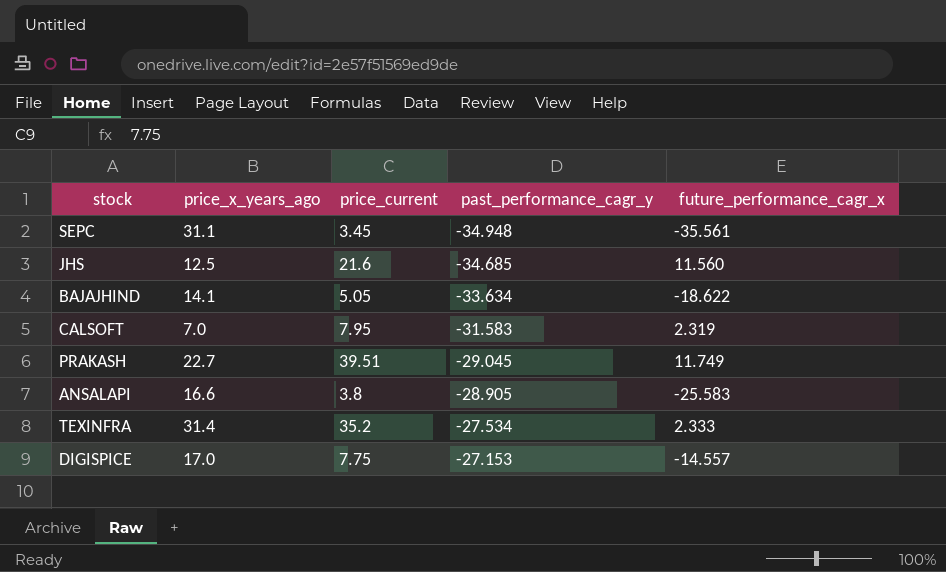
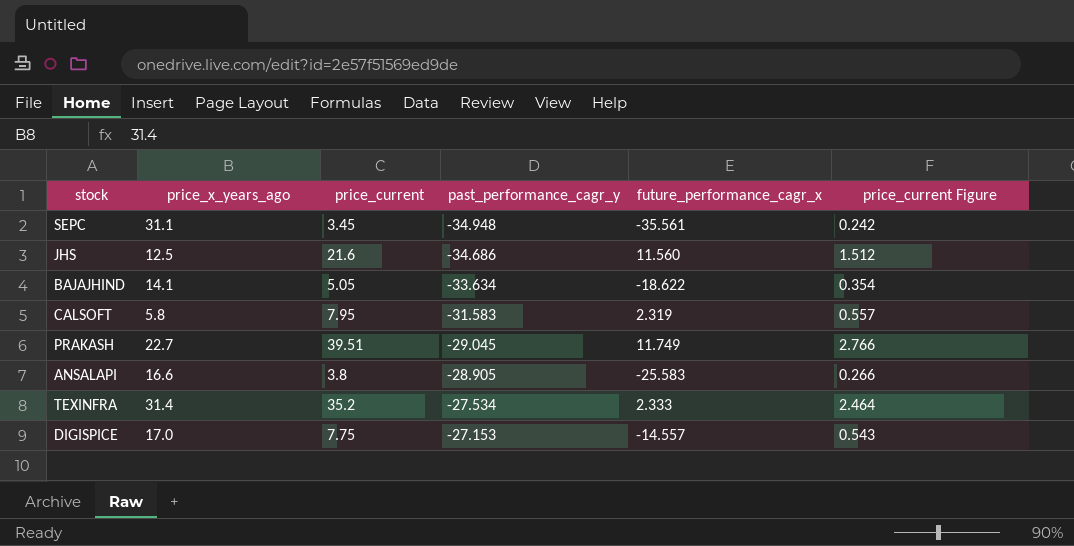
column price_current Figure | formula: none -> [price_current] * 0.07
JHS | past_performance_cagr_y: -34.685 -> -34.686
CALSOFT | price_x_years_ago: 7.0 -> 5.8

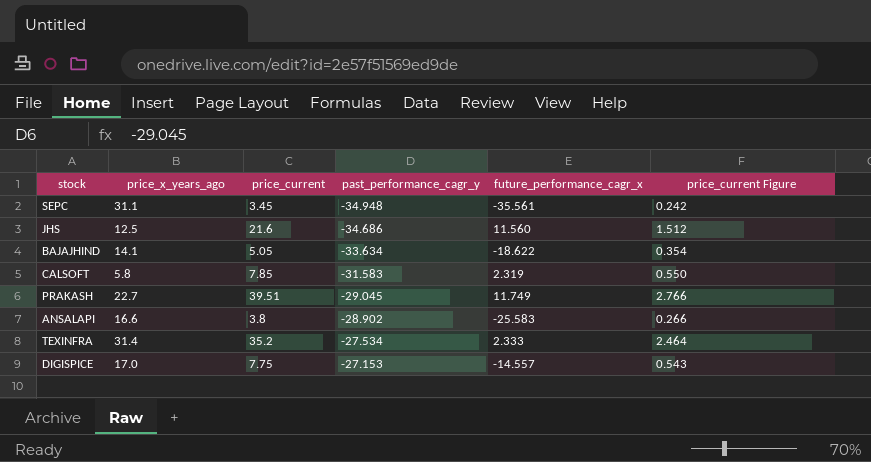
CALSOFT | price_current: 7.95 -> 7.85
CALSOFT | price_current Figure: 0.557 -> 0.550
ANSALAPI | past_performance_cagr_y: -28.905 -> -28.902

